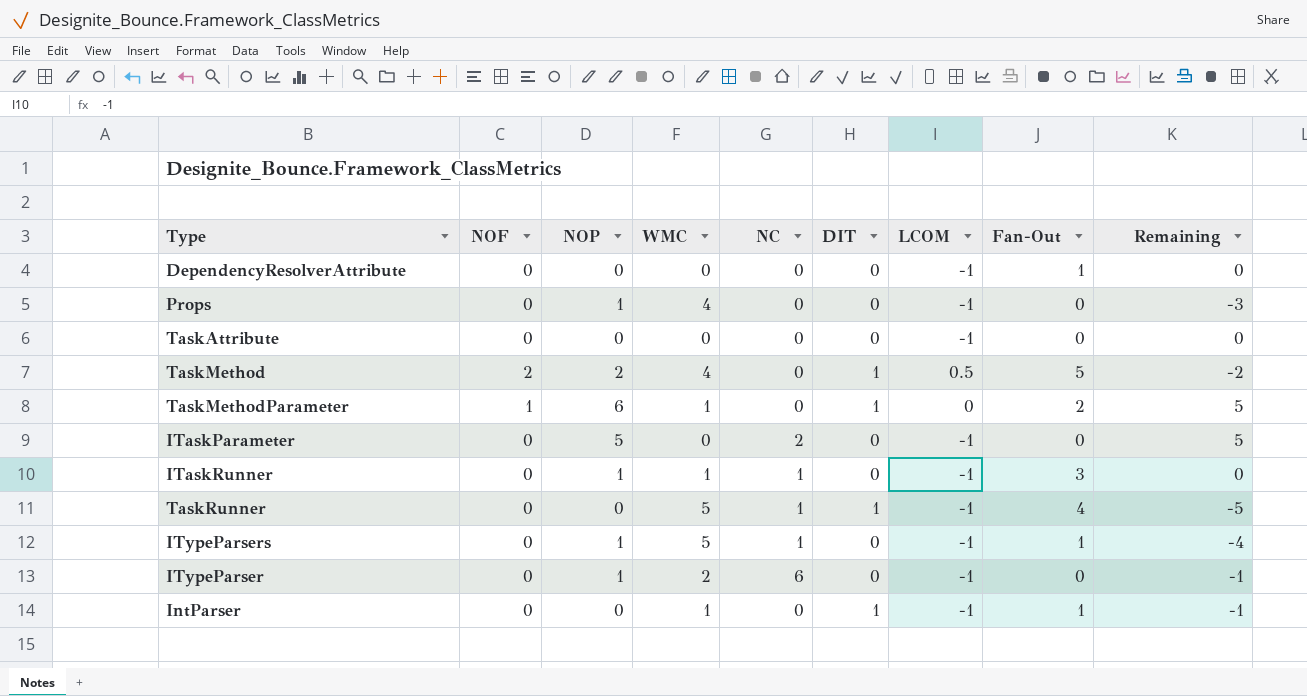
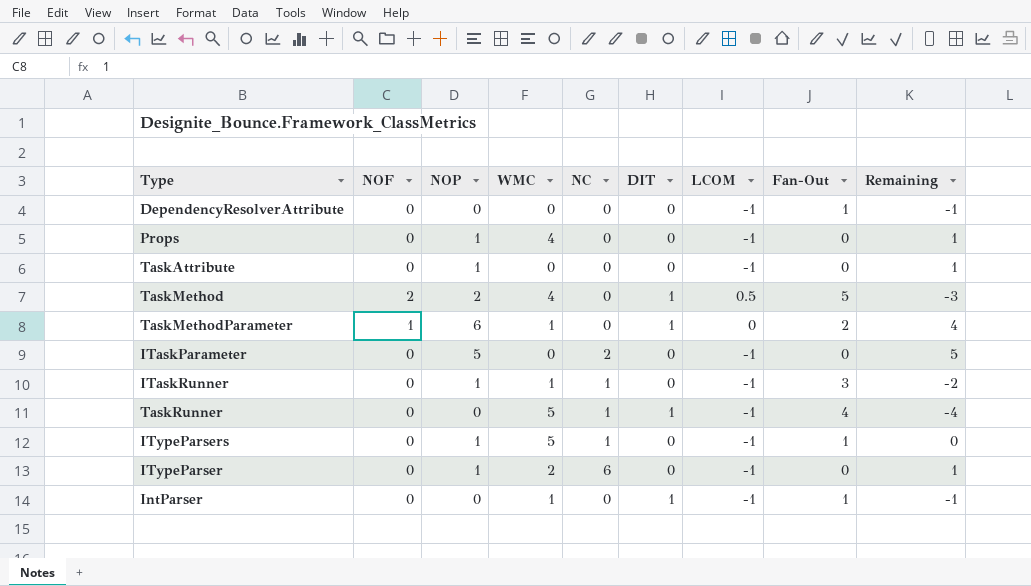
column Remaining | formula: [NOP] - [WMC] -> [NOP] - [Fan-Out]
TaskAttribute | NOP: 0 -> 1

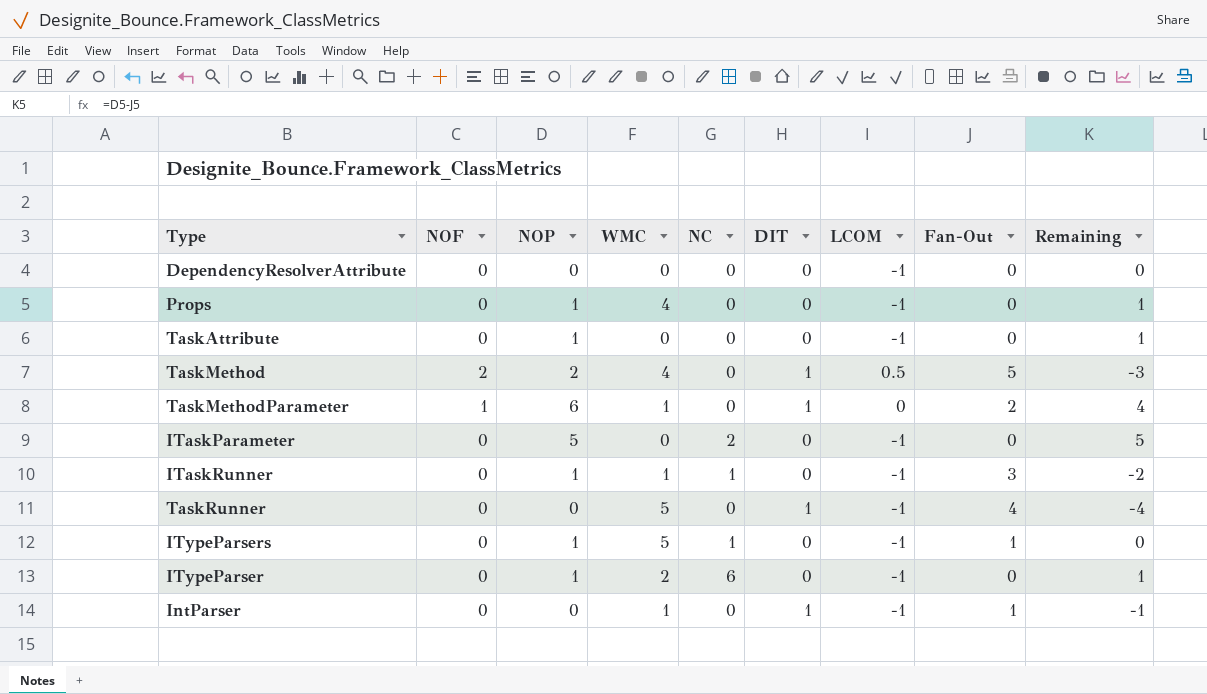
DependencyResolverAttribute | Fan-Out: 1 -> 0
DependencyResolverAttribute | Remaining: -1 -> 0
TaskRunner | NC: 1 -> 0

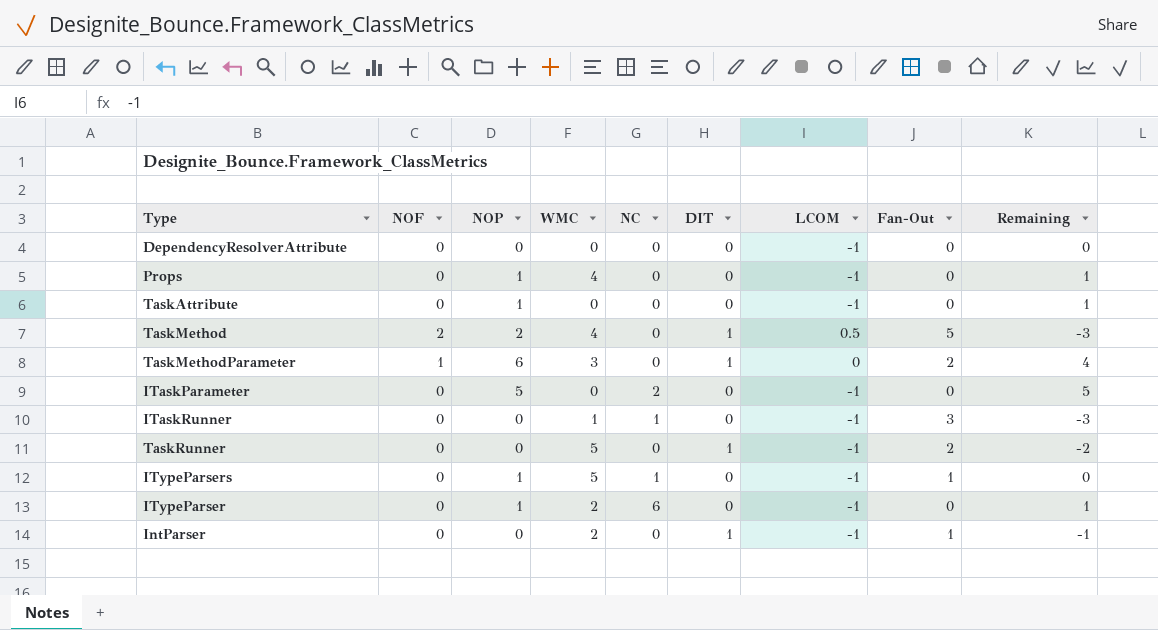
TaskMethodParameter | WMC: 1 -> 3
ITaskRunner | NOP: 1 -> 0
ITaskRunner | Remaining: -2 -> -3
TaskRunner | Fan-Out: 4 -> 2
TaskRunner | Remaining: -4 -> -2
IntParser | WMC: 1 -> 2

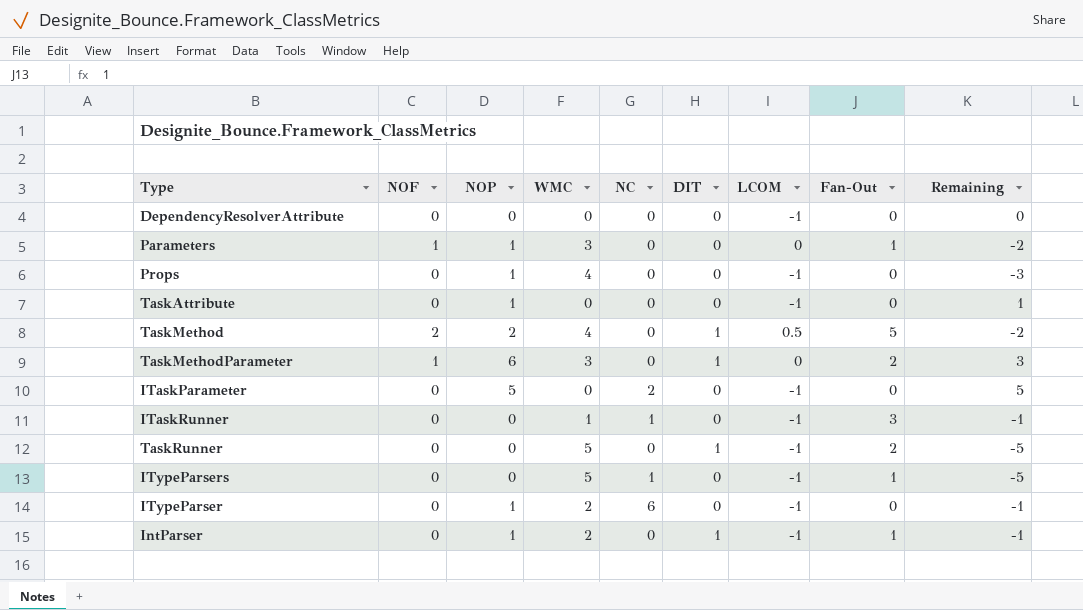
column Remaining | formula: [NOP] - [Fan-Out] -> [NOP] - [WMC]
row Parameters: none -> 1 | 1 | 3 | 0 | 0 | 0 | 1 | -2
ITypeParsers | NOP: 1 -> 0
IntParser | NOP: 0 -> 1

